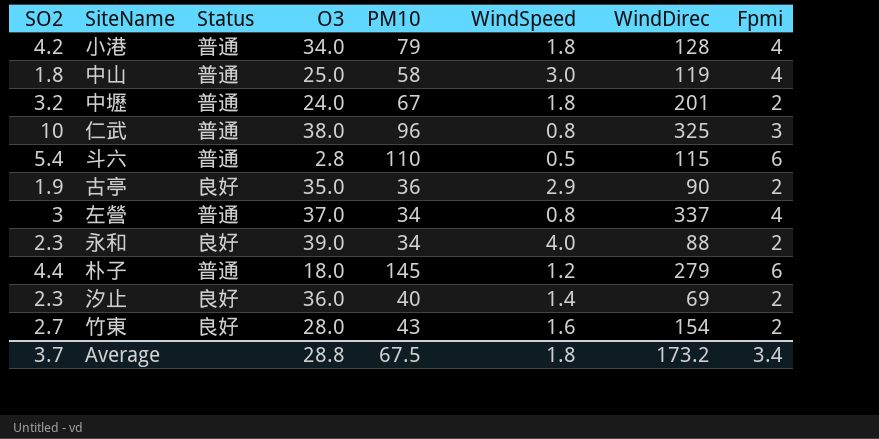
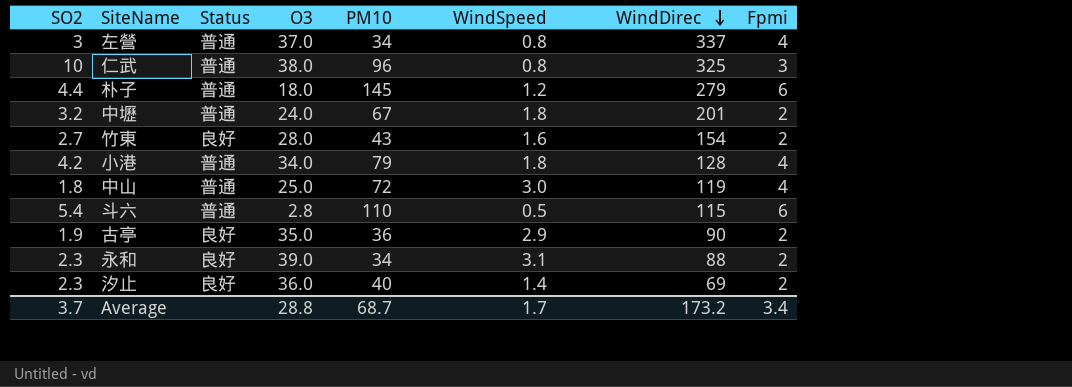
row order: none -> WindDirec descending
中山 | PM10: 58 -> 72
永和 | WindSpeed: 4.0 -> 3.1
Average | PM10: 67.5 -> 68.7
Average | WindSpeed: 1.8 -> 1.7

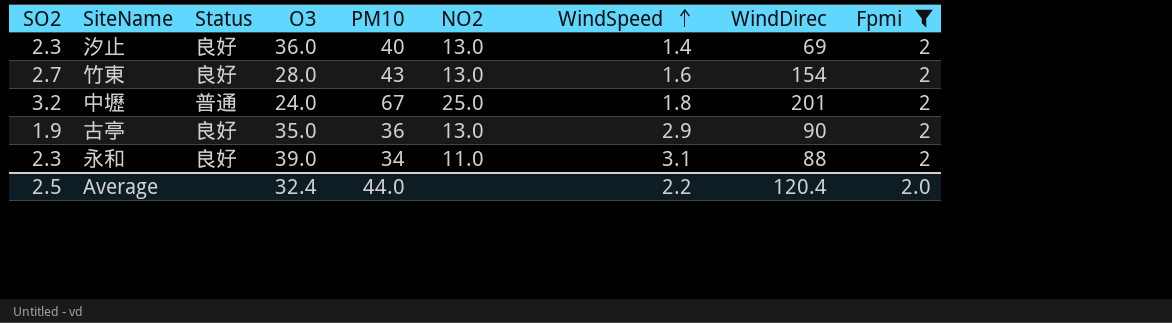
filter: none -> Fpmi = 2
row order: WindDirec descending -> WindSpeed ascending
column NO2 | position: none -> 6
Average | SO2: 3.7 -> 2.5
Average | O3: 28.8 -> 32.4
Average | PM10: 68.7 -> 44.0
Average | WindSpeed: 1.7 -> 2.2
Average | WindDirec: 173.2 -> 120.4
Average | Fpmi: 3.4 -> 2.0

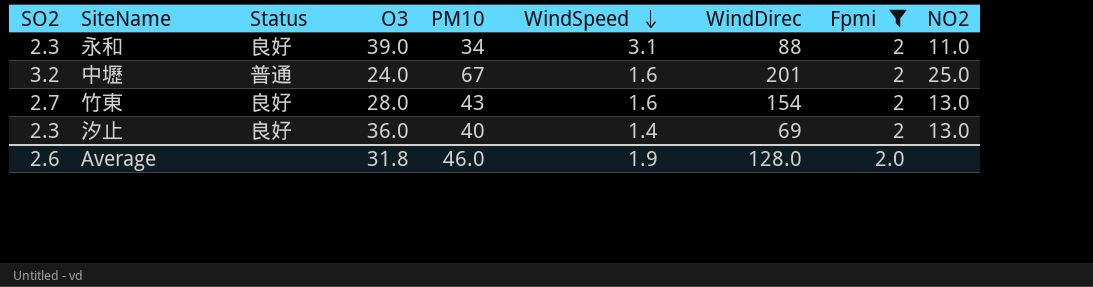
row order: WindSpeed ascending -> WindSpeed descending
column NO2 | position: 6 -> 9
row 古亭: 1.9 | 良好 | 35.0 | 36 | 13.0 | 2.9 | 90 | 2 -> none
中壢 | WindSpeed: 1.8 -> 1.6
Average | SO2: 2.5 -> 2.6
Average | O3: 32.4 -> 31.8
Average | PM10: 44.0 -> 46.0
Average | WindSpeed: 2.2 -> 1.9
Average | WindDirec: 120.4 -> 128.0

